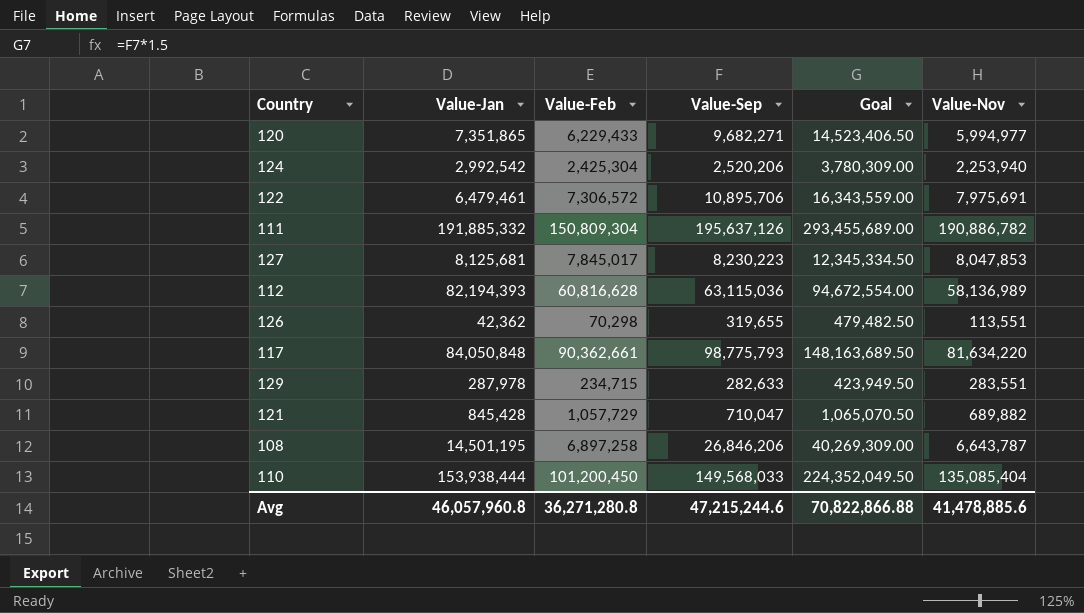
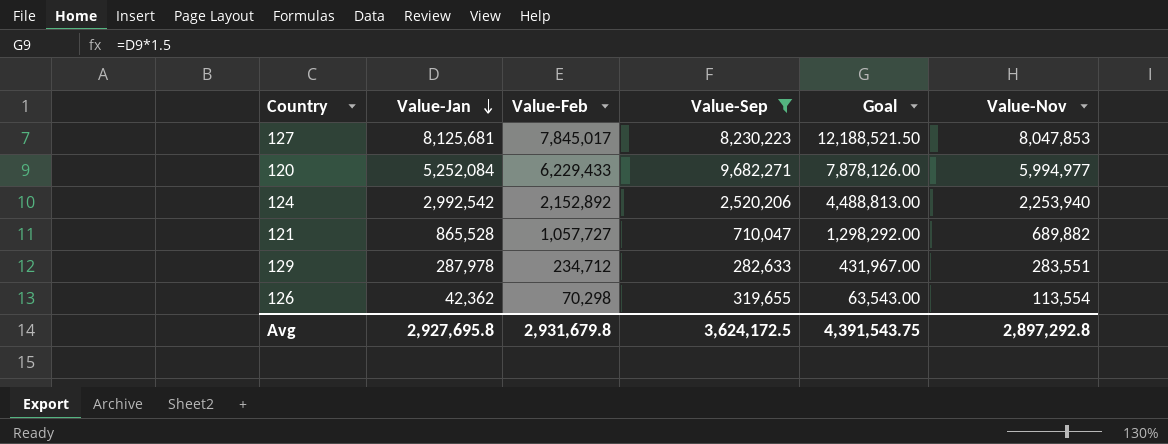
filter: none -> Value-Sep <= 9,682,271
row order: none -> Value-Jan descending
column Goal | formula: [Value-Sep] * 1.5 -> [Value-Jan] * 1.5
120 | Value-Jan: 7,351,865 -> 5,252,084
124 | Value-Feb: 2,425,304 -> 2,152,892
121 | Value-Jan: 845,428 -> 865,528
121 | Value-Feb: 1,057,729 -> 1,057,727
129 | Value-Feb: 234,715 -> 234,712
126 | Value-Nov: 113,551 -> 113,554
Avg | Value-Jan: 46,057,960.8 -> 2,927,695.8
Avg | Value-Feb: 36,271,280.8 -> 2,931,679.8
Avg | Value-Sep: 47,215,244.6 -> 3,624,172.5
Avg | Goal: 70,822,866.88 -> 4,391,543.75
Avg | Value-Nov: 41,478,885.6 -> 2,897,292.8

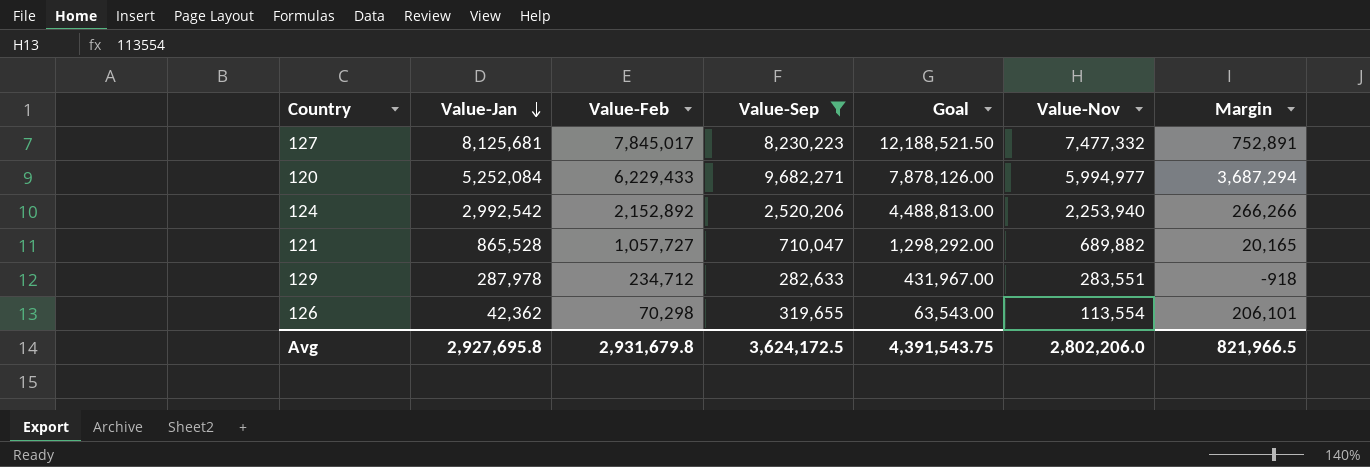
column Margin | formula: none -> [Value-Sep] - [Value-Nov]
127 | Value-Nov: 8,047,853 -> 7,477,332
Avg | Value-Nov: 2,897,292.8 -> 2,802,206.0

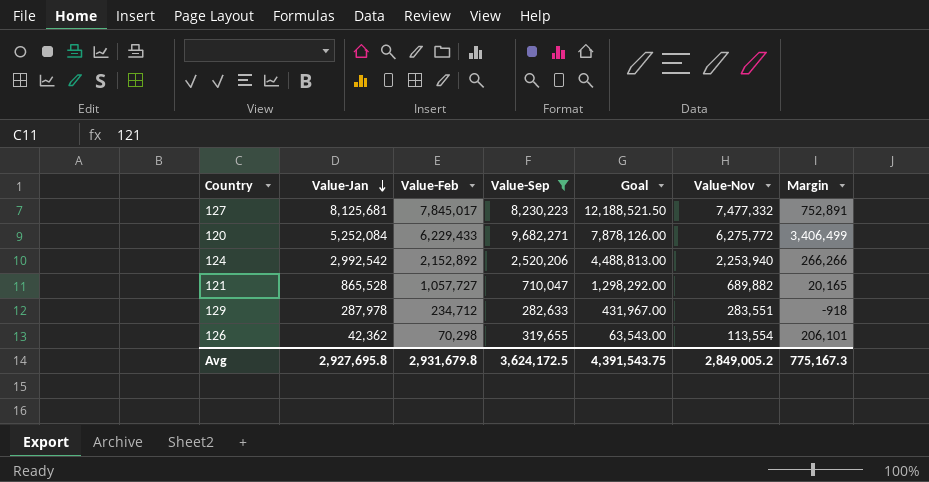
120 | Value-Nov: 5,994,977 -> 6,275,772
120 | Margin: 3,687,294 -> 3,406,499
Avg | Value-Nov: 2,802,206.0 -> 2,849,005.2
Avg | Margin: 821,966.5 -> 775,167.3

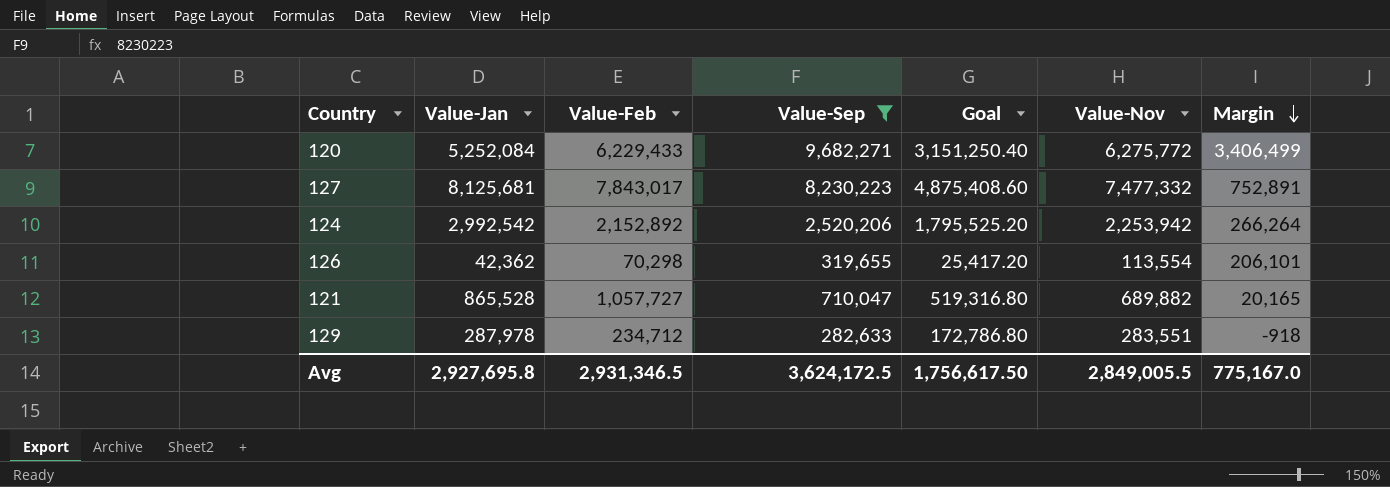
row order: Value-Jan descending -> Margin descending
column Goal | formula: [Value-Jan] * 1.5 -> [Value-Jan] * 0.6
127 | Value-Feb: 7,845,017 -> 7,843,017
124 | Value-Nov: 2,253,940 -> 2,253,942
124 | Margin: 266,266 -> 266,264
Avg | Value-Feb: 2,931,679.8 -> 2,931,346.5
Avg | Goal: 4,391,543.75 -> 1,756,617.50
Avg | Value-Nov: 2,849,005.2 -> 2,849,005.5
Avg | Margin: 775,167.3 -> 775,167.0

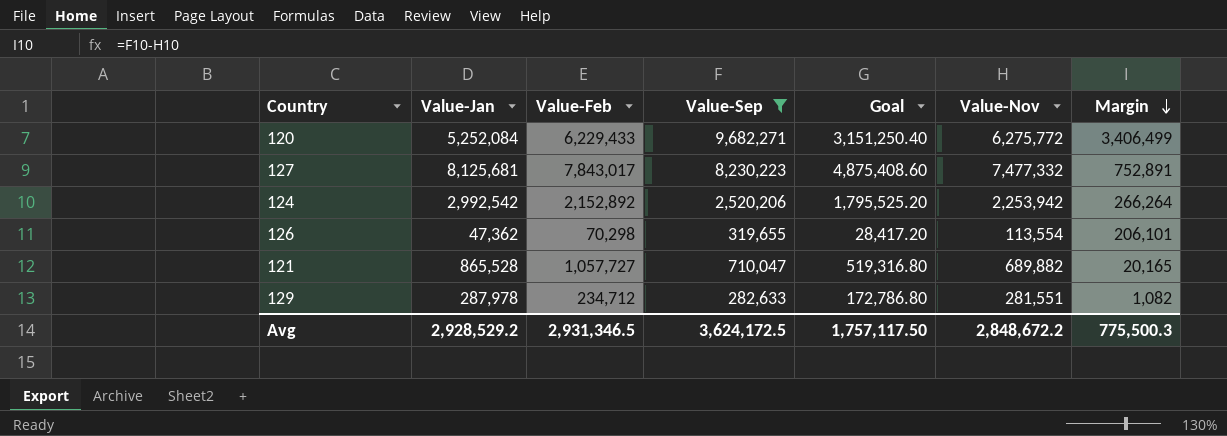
126 | Value-Jan: 42,362 -> 47,362
126 | Goal: 25,417.20 -> 28,417.20
129 | Value-Nov: 283,551 -> 281,551
129 | Margin: -918 -> 1,082
Avg | Value-Jan: 2,927,695.8 -> 2,928,529.2
Avg | Goal: 1,756,617.50 -> 1,757,117.50
Avg | Value-Nov: 2,849,005.5 -> 2,848,672.2
Avg | Margin: 775,167.0 -> 775,500.3

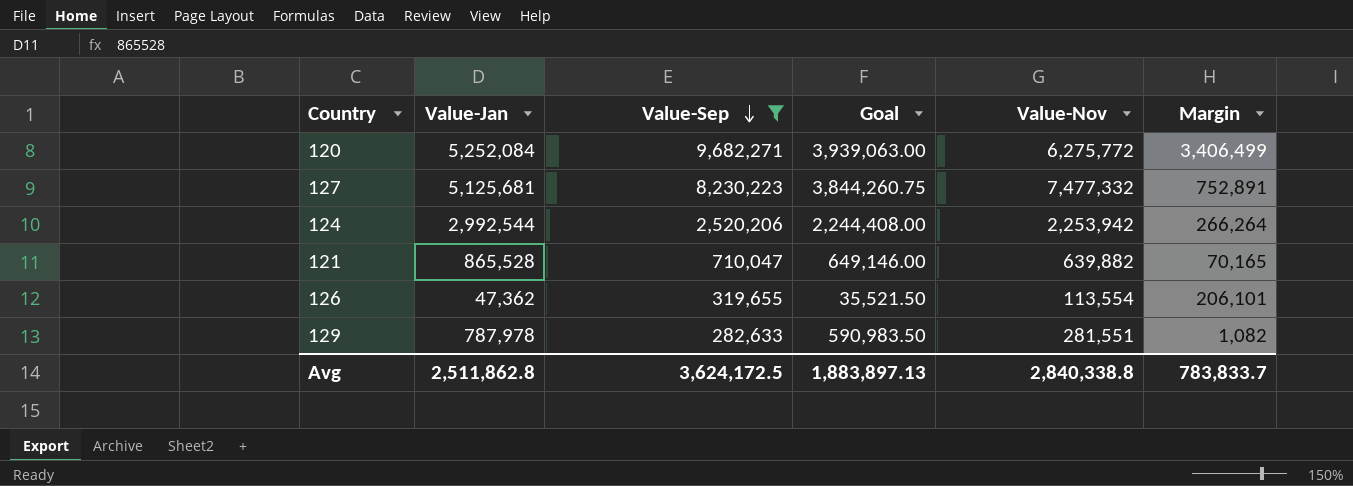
row order: Margin descending -> Value-Sep descending
column Value-Feb | position: 3 -> none
column Goal | formula: [Value-Jan] * 0.6 -> [Value-Jan] * 0.75
127 | Value-Jan: 8,125,681 -> 5,125,681
124 | Value-Jan: 2,992,542 -> 2,992,544
121 | Value-Nov: 689,882 -> 639,882
121 | Margin: 20,165 -> 70,165
129 | Value-Jan: 287,978 -> 787,978
Avg | Value-Jan: 2,928,529.2 -> 2,511,862.8
Avg | Goal: 1,757,117.50 -> 1,883,897.13
Avg | Value-Nov: 2,848,672.2 -> 2,840,338.8
Avg | Margin: 775,500.3 -> 783,833.7

